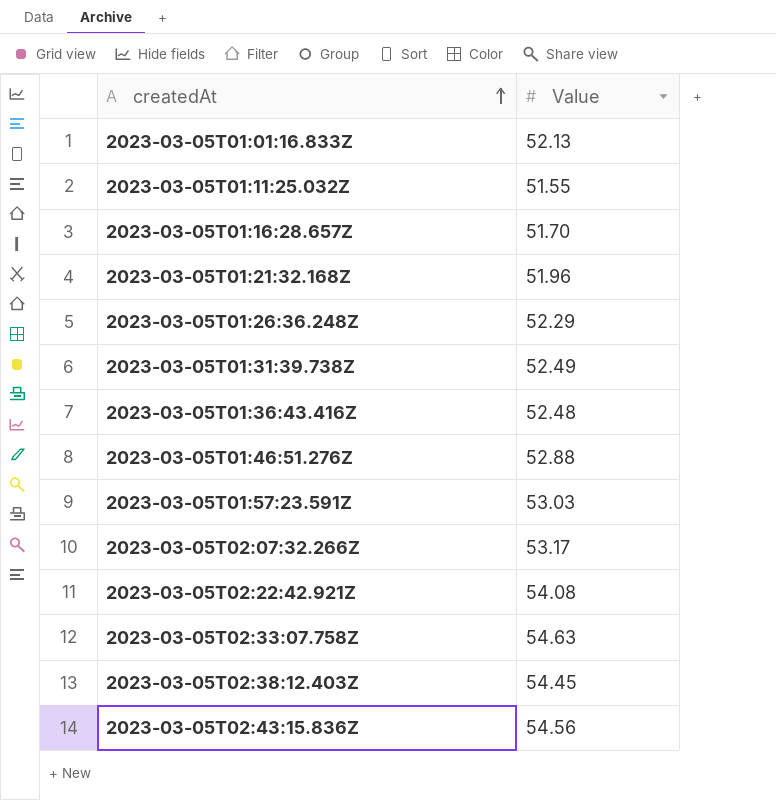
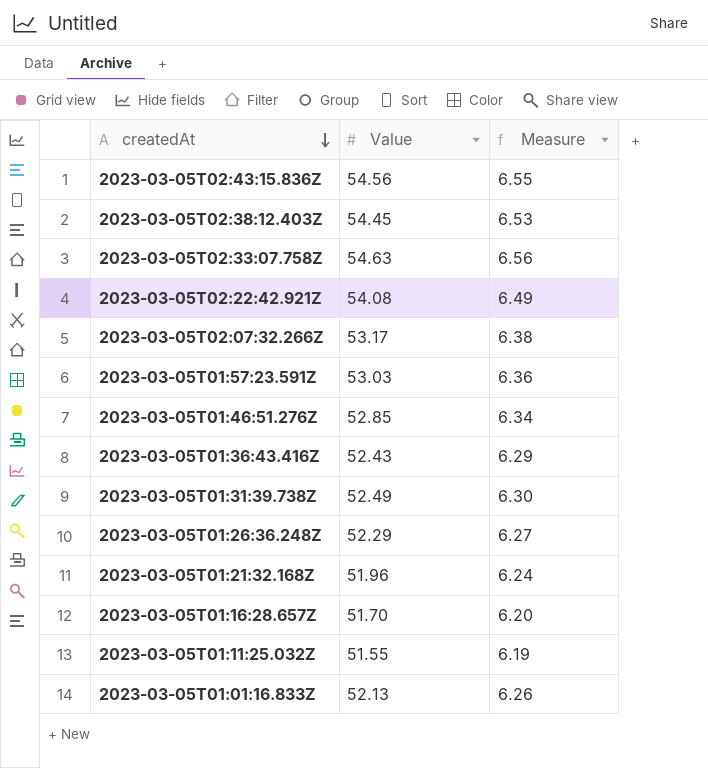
row order: createdAt ascending -> createdAt descending
column Measure | formula: none -> [Value] * 0.12
2023-03-05T01:46:51.276Z | Value: 52.88 -> 52.85
2023-03-05T01:36:43.416Z | Value: 52.48 -> 52.43

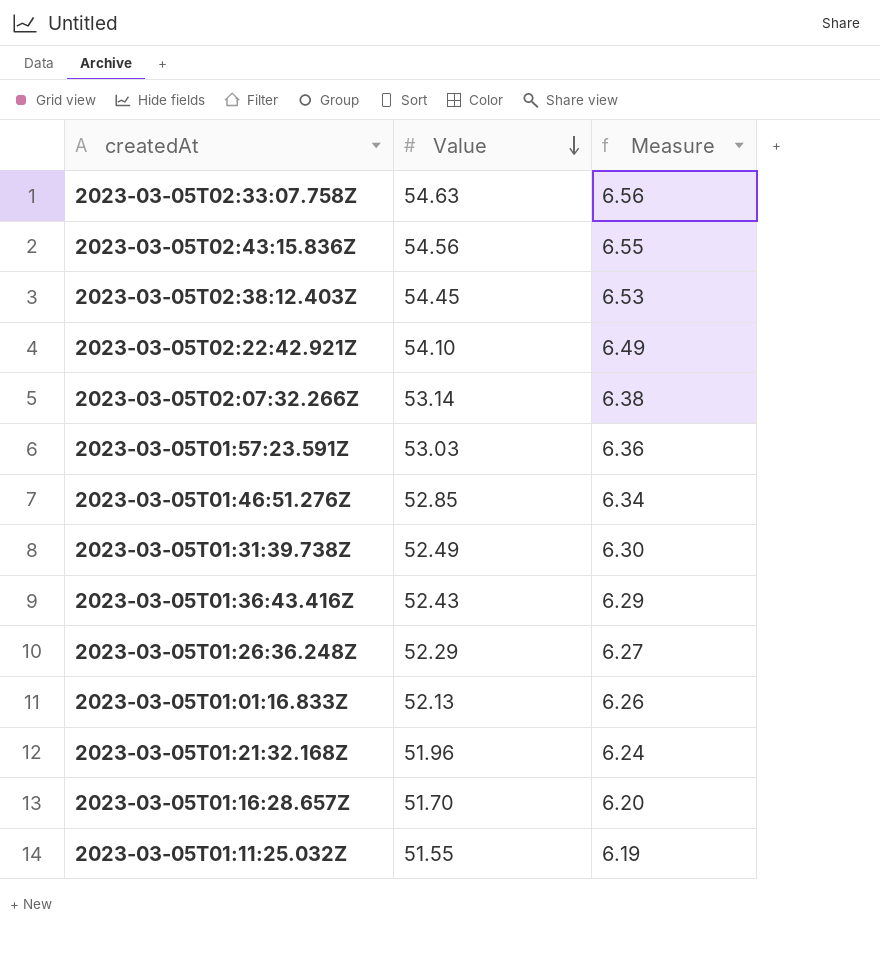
row order: createdAt descending -> Value descending
2023-03-05T02:22:42.921Z | Value: 54.08 -> 54.10
2023-03-05T02:07:32.266Z | Value: 53.17 -> 53.14

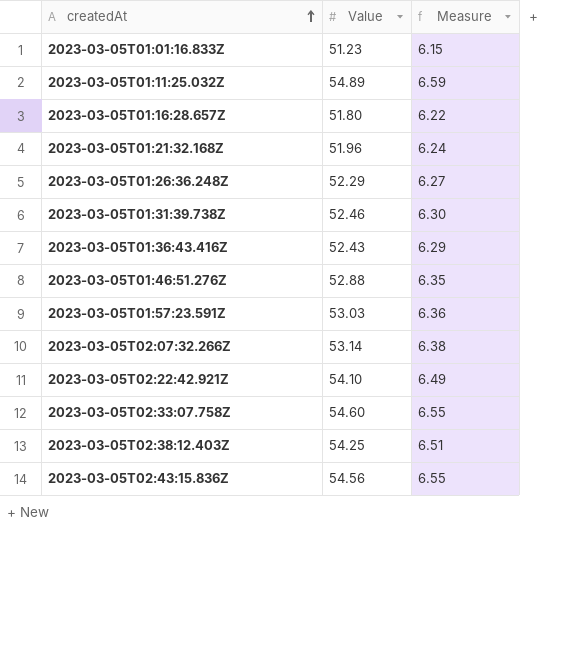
row order: Value descending -> createdAt ascending
2023-03-05T01:01:16.833Z | Value: 52.13 -> 51.23
2023-03-05T01:01:16.833Z | Measure: 6.26 -> 6.15
2023-03-05T01:11:25.032Z | Value: 51.55 -> 54.89
2023-03-05T01:11:25.032Z | Measure: 6.19 -> 6.59
2023-03-05T01:16:28.657Z | Value: 51.70 -> 51.80
2023-03-05T01:16:28.657Z | Measure: 6.20 -> 6.22
2023-03-05T01:31:39.738Z | Value: 52.49 -> 52.46
2023-03-05T01:46:51.276Z | Value: 52.85 -> 52.88
2023-03-05T01:46:51.276Z | Measure: 6.34 -> 6.35
2023-03-05T02:33:07.758Z | Value: 54.63 -> 54.60
2023-03-05T02:33:07.758Z | Measure: 6.56 -> 6.55
2023-03-05T02:38:12.403Z | Value: 54.45 -> 54.25
2023-03-05T02:38:12.403Z | Measure: 6.53 -> 6.51

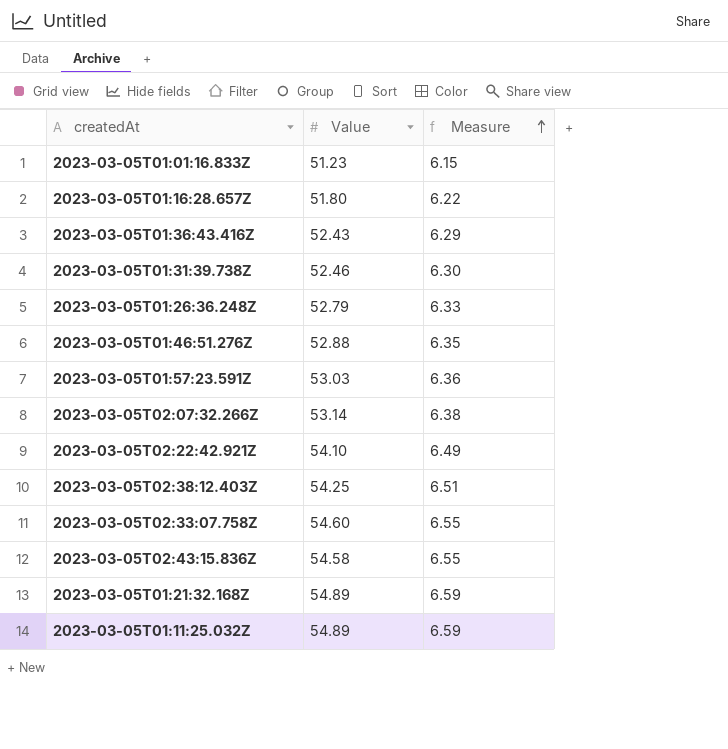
row order: createdAt ascending -> Measure ascending
2023-03-05T01:26:36.248Z | Value: 52.29 -> 52.79
2023-03-05T01:26:36.248Z | Measure: 6.27 -> 6.33
2023-03-05T02:43:15.836Z | Value: 54.56 -> 54.58
2023-03-05T01:21:32.168Z | Value: 51.96 -> 54.89
2023-03-05T01:21:32.168Z | Measure: 6.24 -> 6.59

